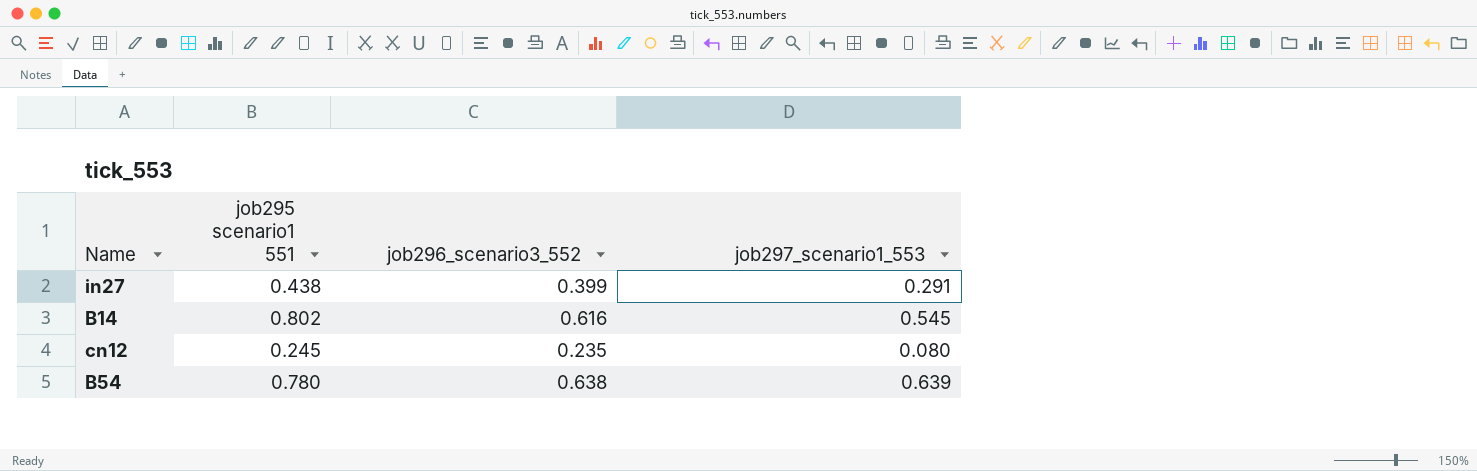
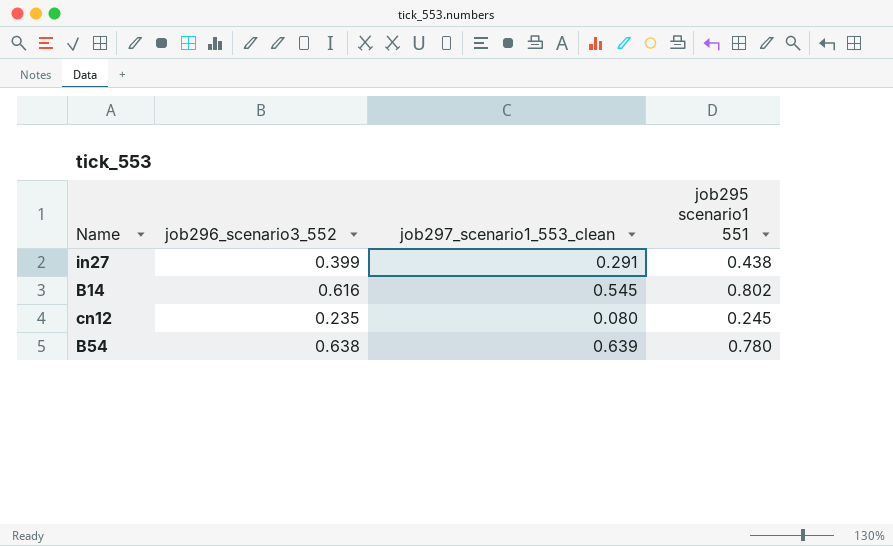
column name: job297_scenario1_553 -> job297_scenario1_553_clean
column job295 scenario1 551 | position: 2 -> 4

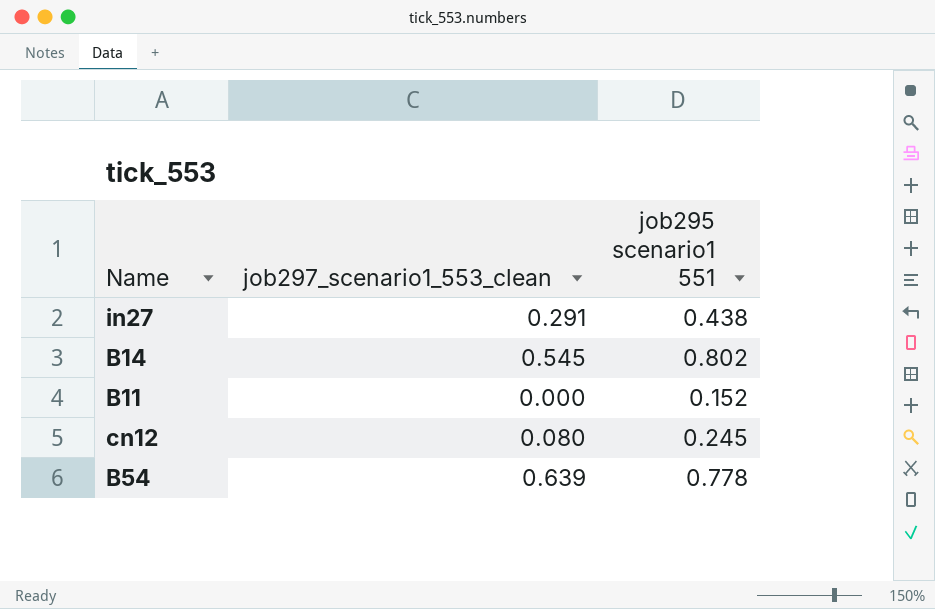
column job296_scenario3_552 | position: 2 -> none
row B11: none -> 0.000 | 0.152
B54 | job295 scenario1 551: 0.780 -> 0.778

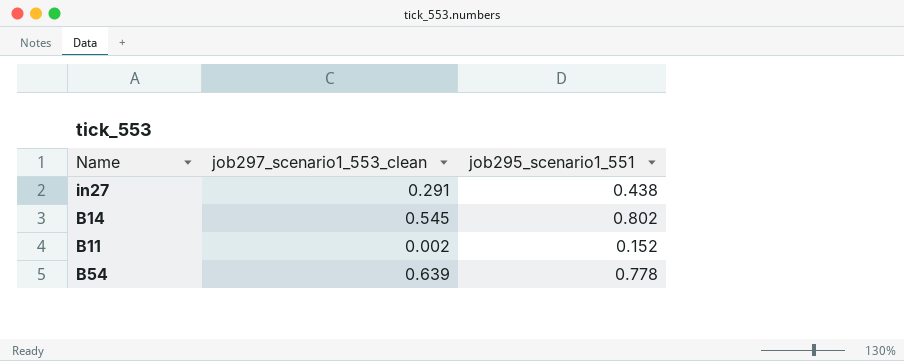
column name: job295 scenario1 551 -> job295_scenario1_551
row cn12: 0.080 | 0.245 -> none
B11 | job297_scenario1_553_clean: 0.000 -> 0.002

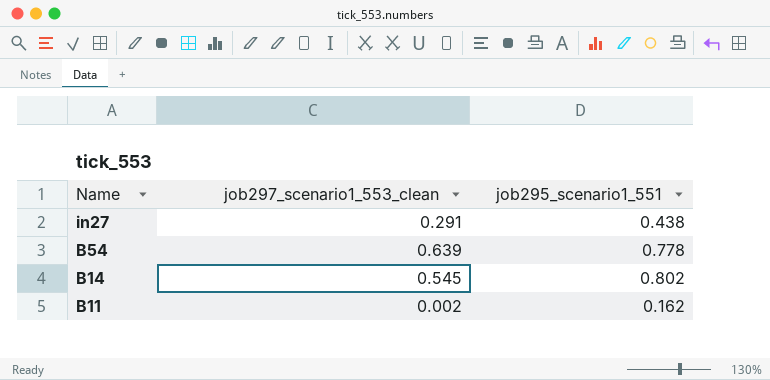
row order: none -> Name descending
B11 | job295_scenario1_551: 0.152 -> 0.162

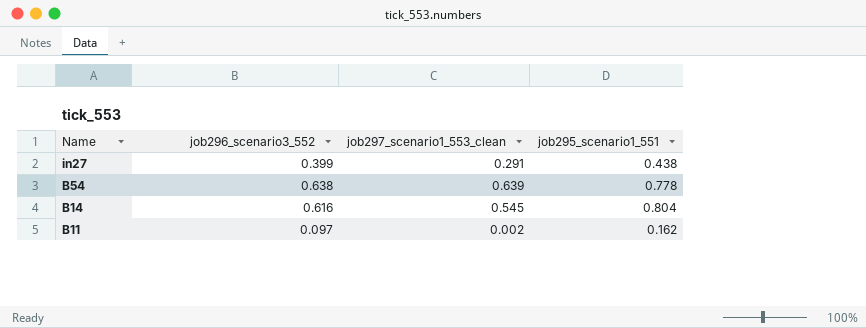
column job296_scenario3_552 | position: none -> 2
B14 | job295_scenario1_551: 0.802 -> 0.804

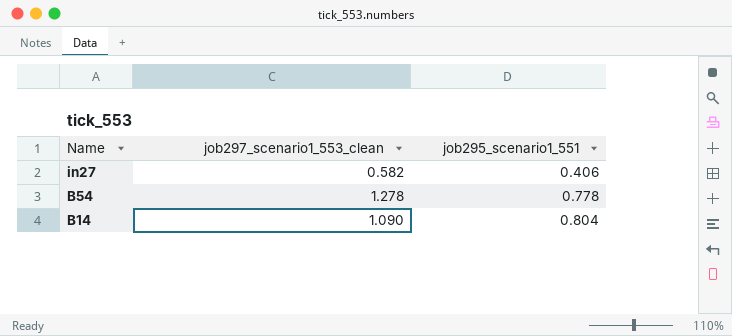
column job296_scenario3_552 | position: 2 -> none
row B11: 0.097 | 0.002 | 0.162 -> none
in27 | job297_scenario1_553_clean: 0.291 -> 0.582
in27 | job295_scenario1_551: 0.438 -> 0.406
B54 | job297_scenario1_553_clean: 0.639 -> 1.278
B14 | job297_scenario1_553_clean: 0.545 -> 1.090

